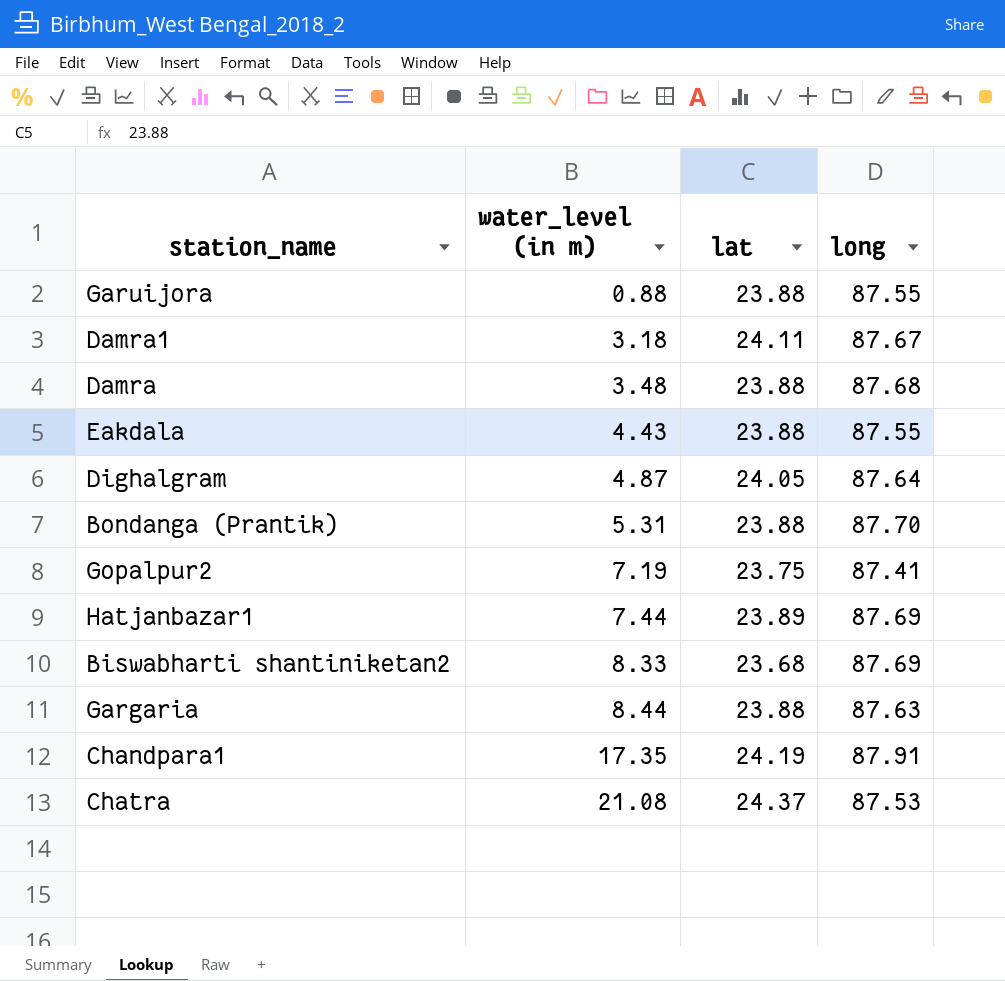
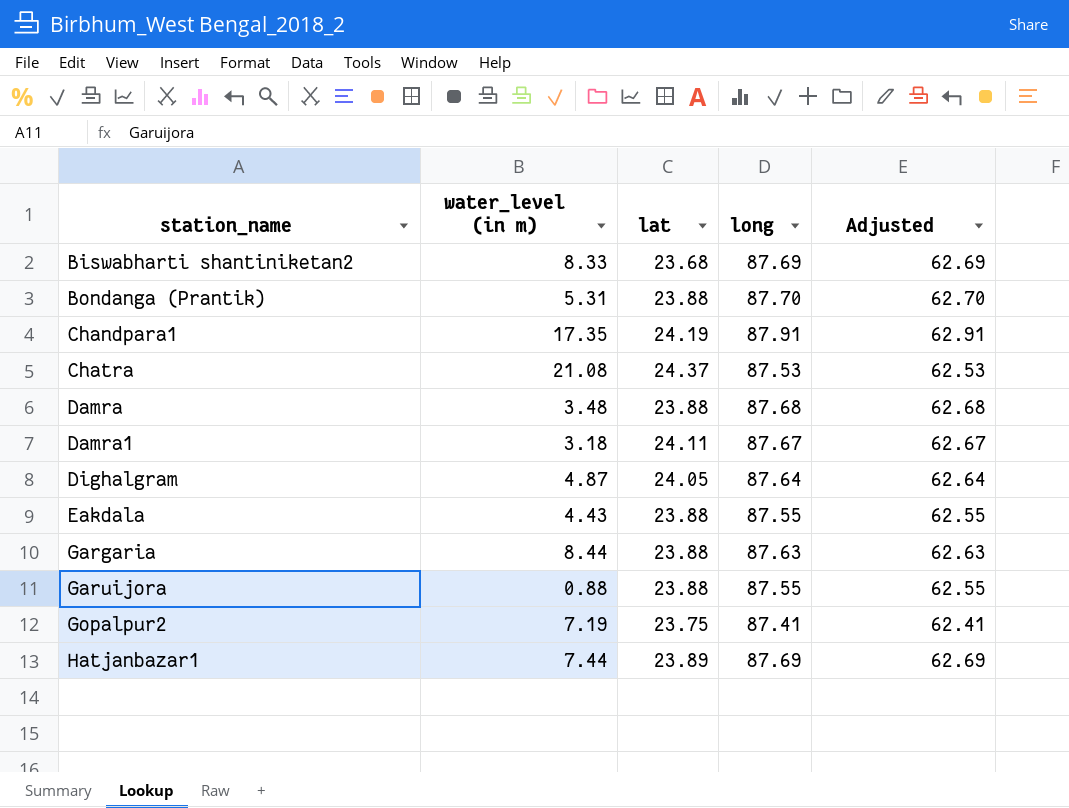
row order: water_level (in m) ascending -> station_name ascending
column Adjusted | formula: none -> [long] - 25

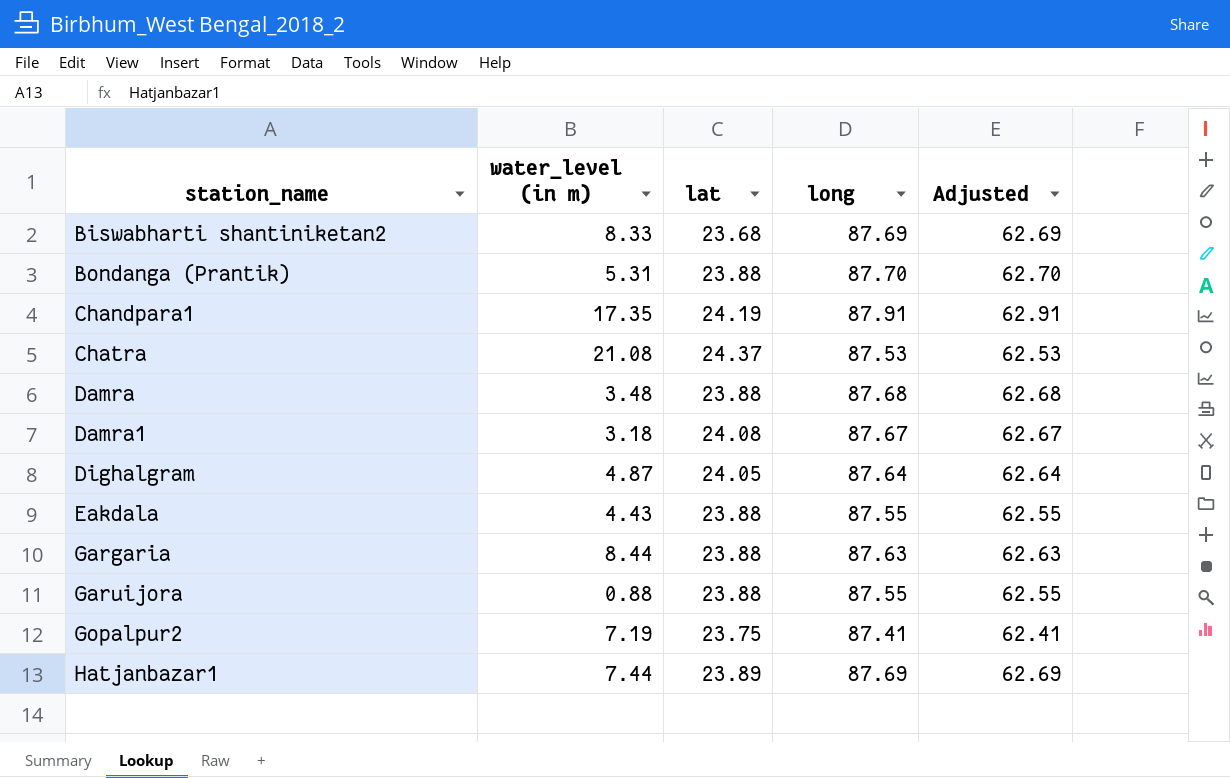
Damra1 | lat: 24.11 -> 24.08

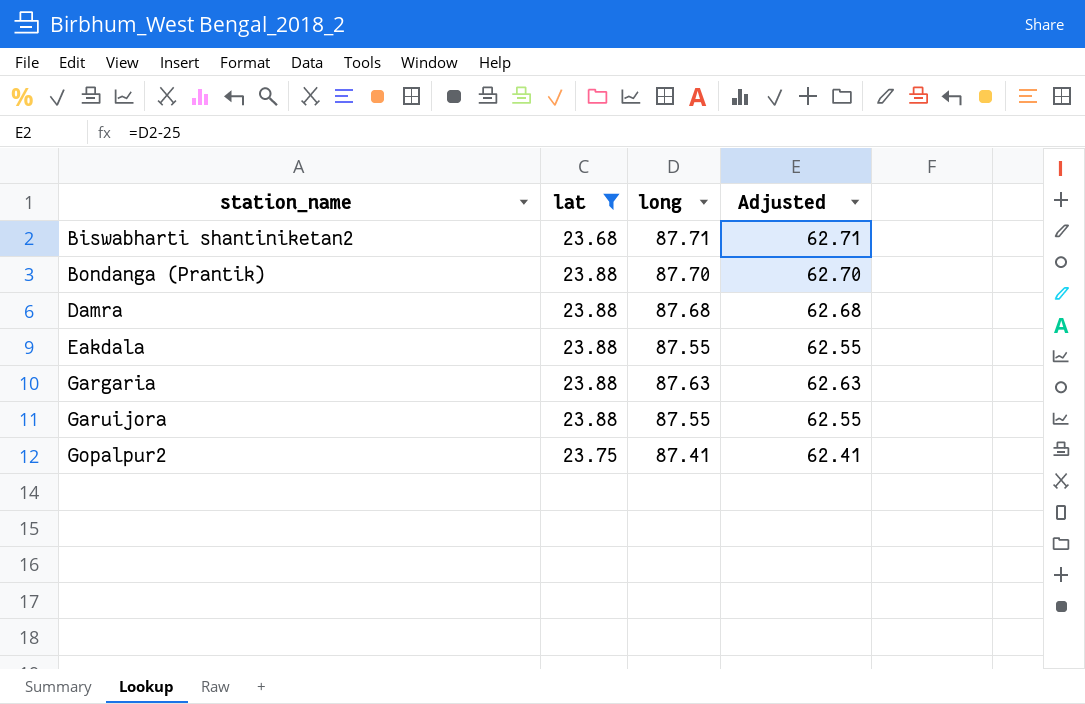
filter: none -> lat <= 23.88
column water_level (in m) | position: 2 -> none
Biswabharti shantiniketan2 | long: 87.69 -> 87.71
Biswabharti shantiniketan2 | Adjusted: 62.69 -> 62.71

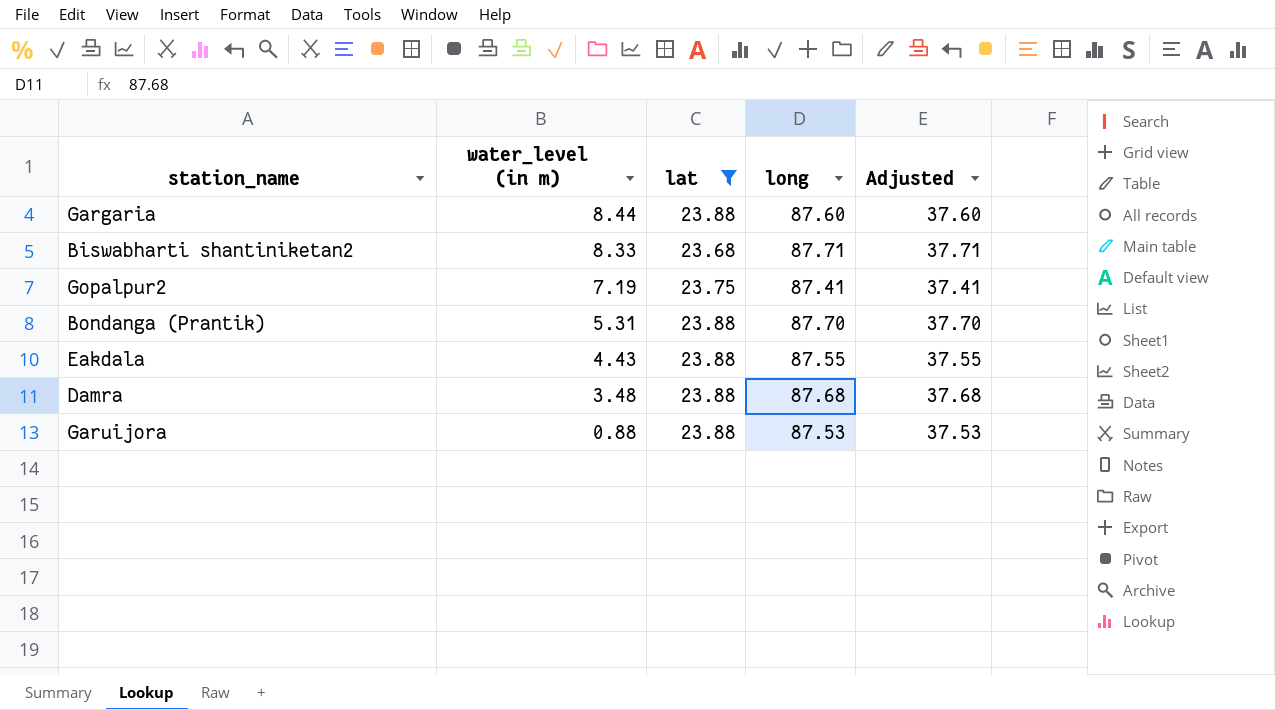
row order: station_name ascending -> water_level (in m) descending
column water_level (in m) | position: none -> 2
column Adjusted | formula: [long] - 25 -> [long] - 50
Gargaria | long: 87.63 -> 87.60
Garuijora | long: 87.55 -> 87.53

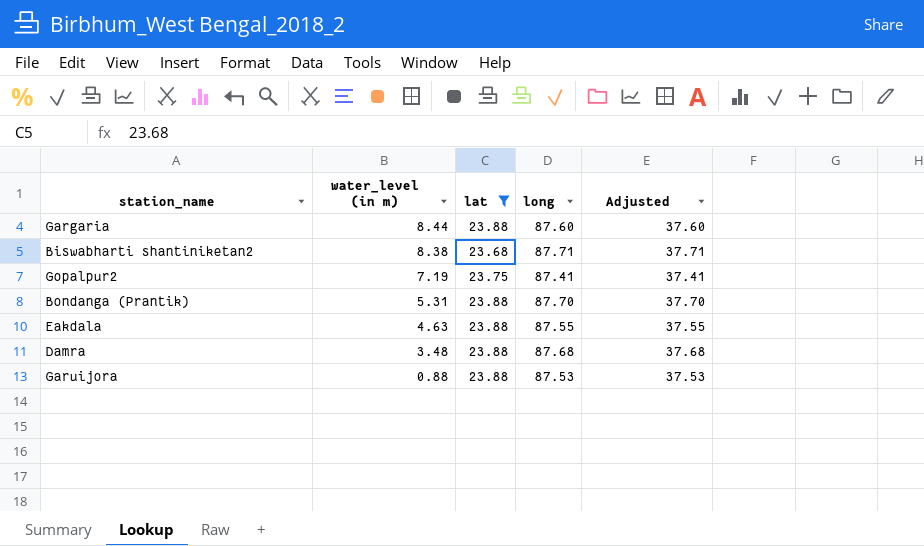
Biswabharti shantiniketan2 | water_level (in m): 8.33 -> 8.38
Eakdala | water_level (in m): 4.43 -> 4.63

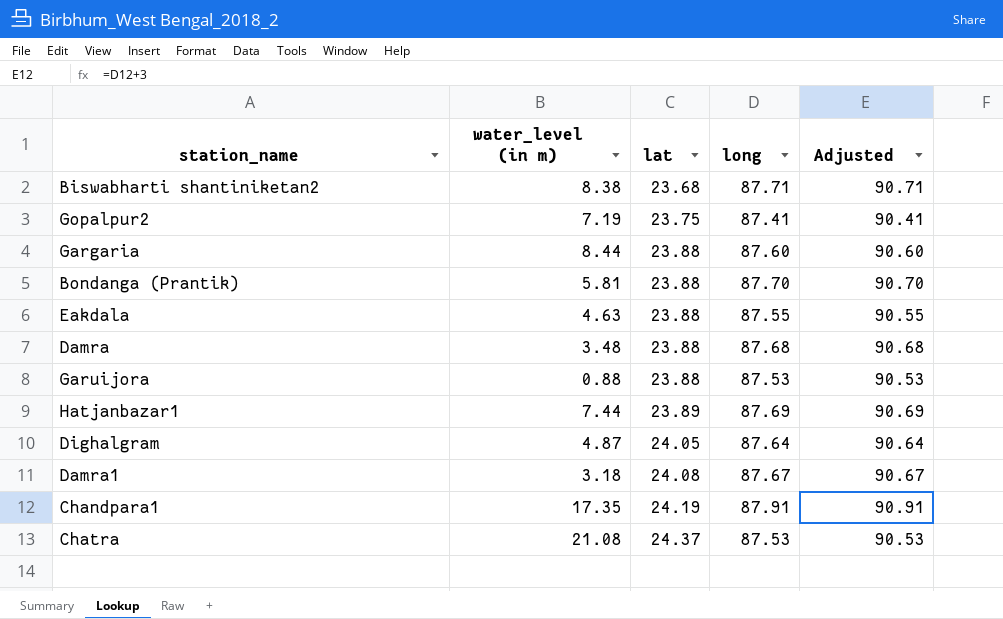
filter: lat <= 23.88 -> none
row order: water_level (in m) descending -> lat ascending
column Adjusted | formula: [long] - 50 -> [long] + 3
Bondanga (Prantik) | water_level (in m): 5.31 -> 5.81

